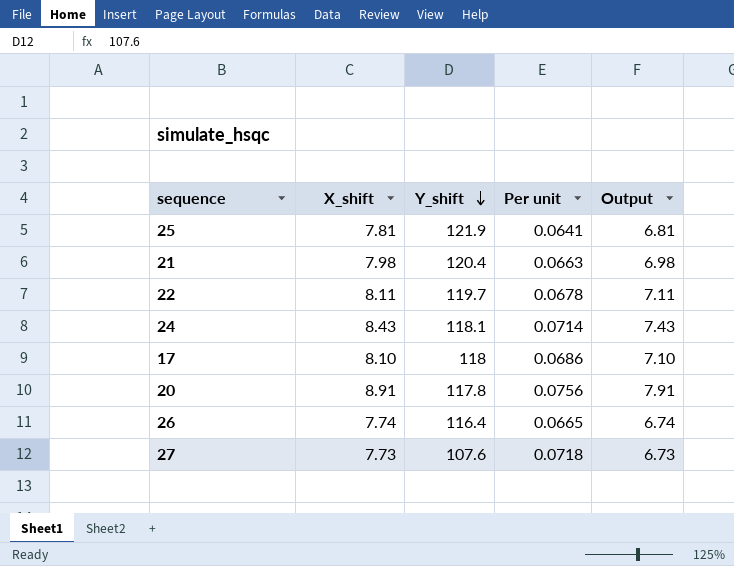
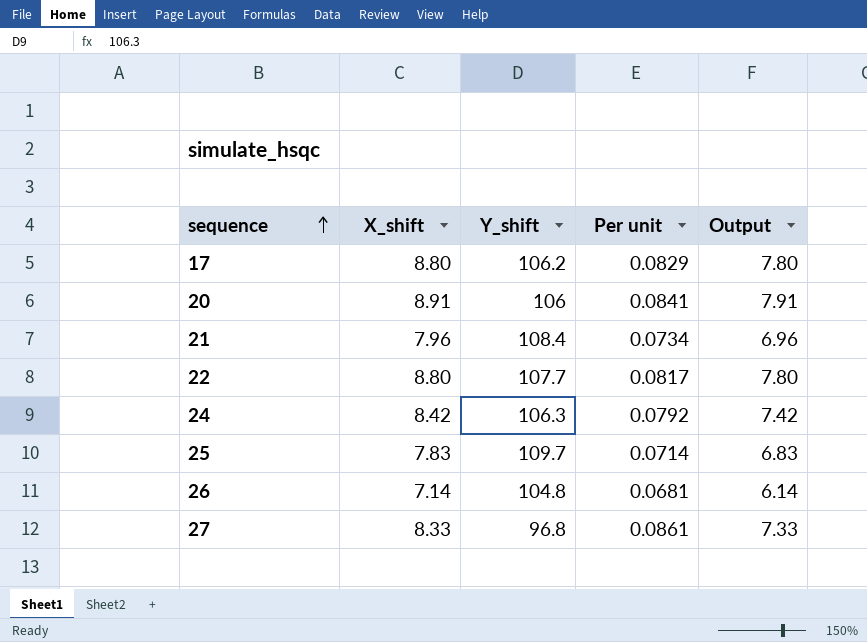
row order: Y_shift descending -> sequence ascending
17 | X_shift: 8.10 -> 8.80
17 | Y_shift: 118 -> 106.2
17 | Per unit: 0.0686 -> 0.0829
17 | Output: 7.10 -> 7.80
20 | Y_shift: 117.8 -> 106
20 | Per unit: 0.0756 -> 0.0841
21 | X_shift: 7.98 -> 7.96
21 | Y_shift: 120.4 -> 108.4
21 | Per unit: 0.0663 -> 0.0734
21 | Output: 6.98 -> 6.96
22 | X_shift: 8.11 -> 8.80
22 | Y_shift: 119.7 -> 107.7
22 | Per unit: 0.0678 -> 0.0817
22 | Output: 7.11 -> 7.80
24 | X_shift: 8.43 -> 8.42
24 | Y_shift: 118.1 -> 106.3
24 | Per unit: 0.0714 -> 0.0792
24 | Output: 7.43 -> 7.42
25 | X_shift: 7.81 -> 7.83
25 | Y_shift: 121.9 -> 109.7
25 | Per unit: 0.0641 -> 0.0714
25 | Output: 6.81 -> 6.83
26 | X_shift: 7.74 -> 7.14
26 | Y_shift: 116.4 -> 104.8
26 | Per unit: 0.0665 -> 0.0681
26 | Output: 6.74 -> 6.14
27 | X_shift: 7.73 -> 8.33
27 | Y_shift: 107.6 -> 96.8
27 | Per unit: 0.0718 -> 0.0861
27 | Output: 6.73 -> 7.33

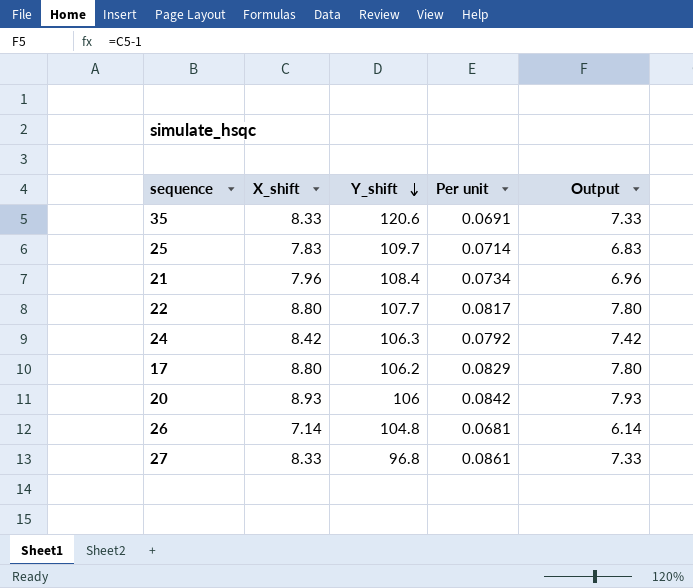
row order: sequence ascending -> Y_shift descending
row 35: none -> 8.33 | 120.6 | 0.0691 | 7.33
20 | X_shift: 8.91 -> 8.93
20 | Per unit: 0.0841 -> 0.0842
20 | Output: 7.91 -> 7.93

